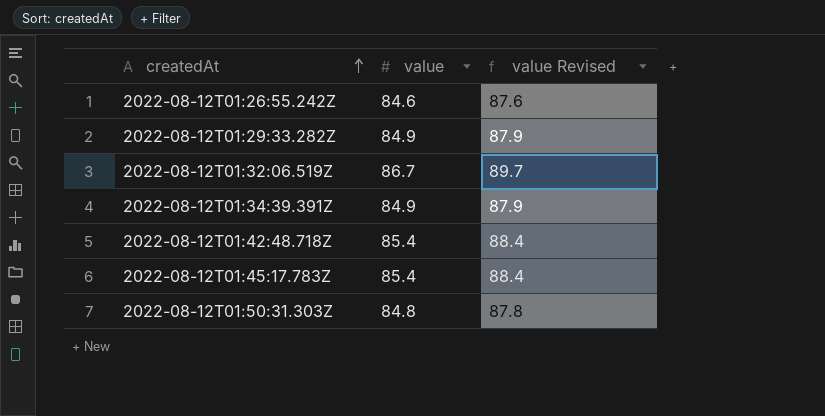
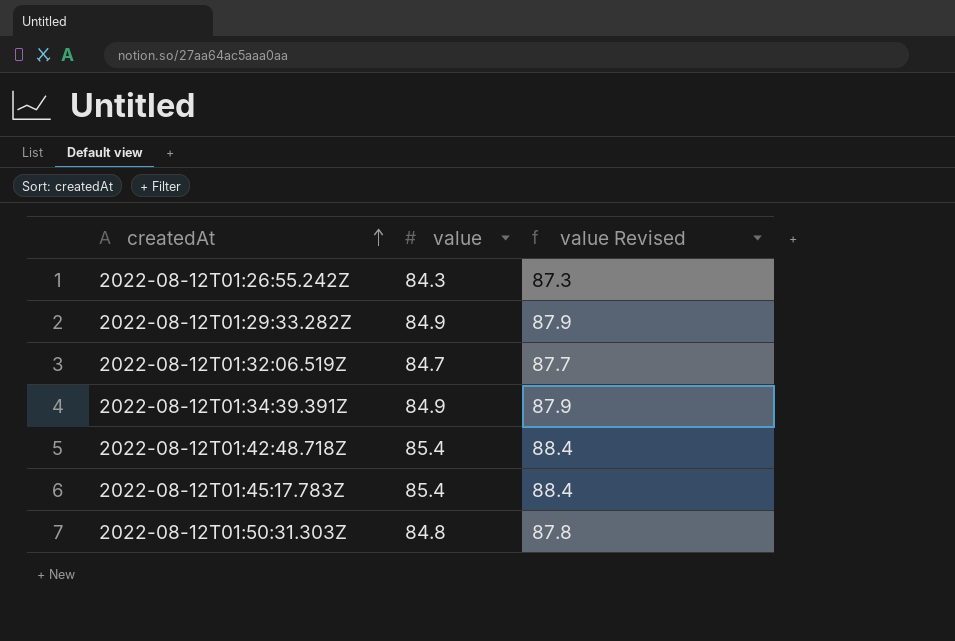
2022-08-12T01:26:55.242Z | value: 84.6 -> 84.3
2022-08-12T01:26:55.242Z | value Revised: 87.6 -> 87.3
2022-08-12T01:32:06.519Z | value: 86.7 -> 84.7
2022-08-12T01:32:06.519Z | value Revised: 89.7 -> 87.7

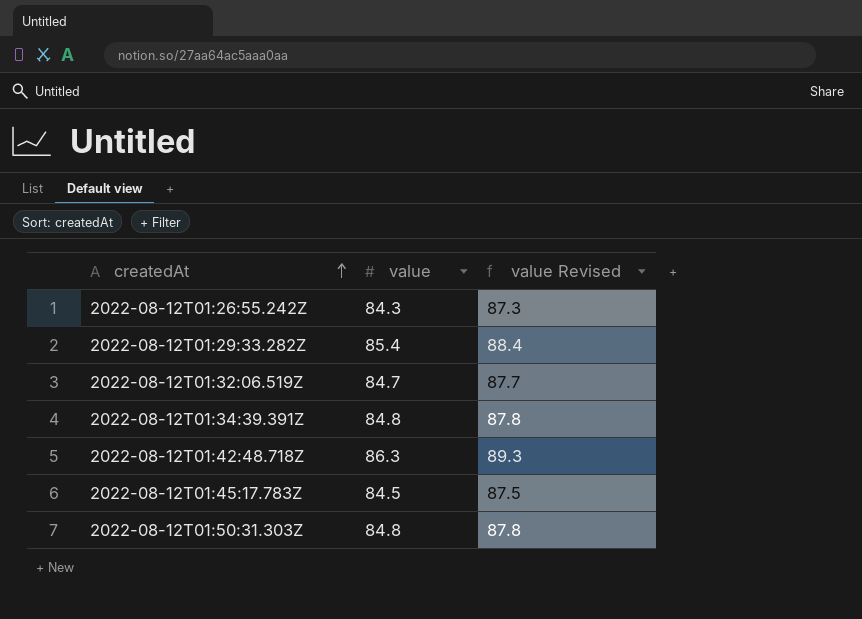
2022-08-12T01:29:33.282Z | value: 84.9 -> 85.4
2022-08-12T01:29:33.282Z | value Revised: 87.9 -> 88.4
2022-08-12T01:34:39.391Z | value: 84.9 -> 84.8
2022-08-12T01:34:39.391Z | value Revised: 87.9 -> 87.8
2022-08-12T01:42:48.718Z | value: 85.4 -> 86.3
2022-08-12T01:42:48.718Z | value Revised: 88.4 -> 89.3
2022-08-12T01:45:17.783Z | value: 85.4 -> 84.5
2022-08-12T01:45:17.783Z | value Revised: 88.4 -> 87.5

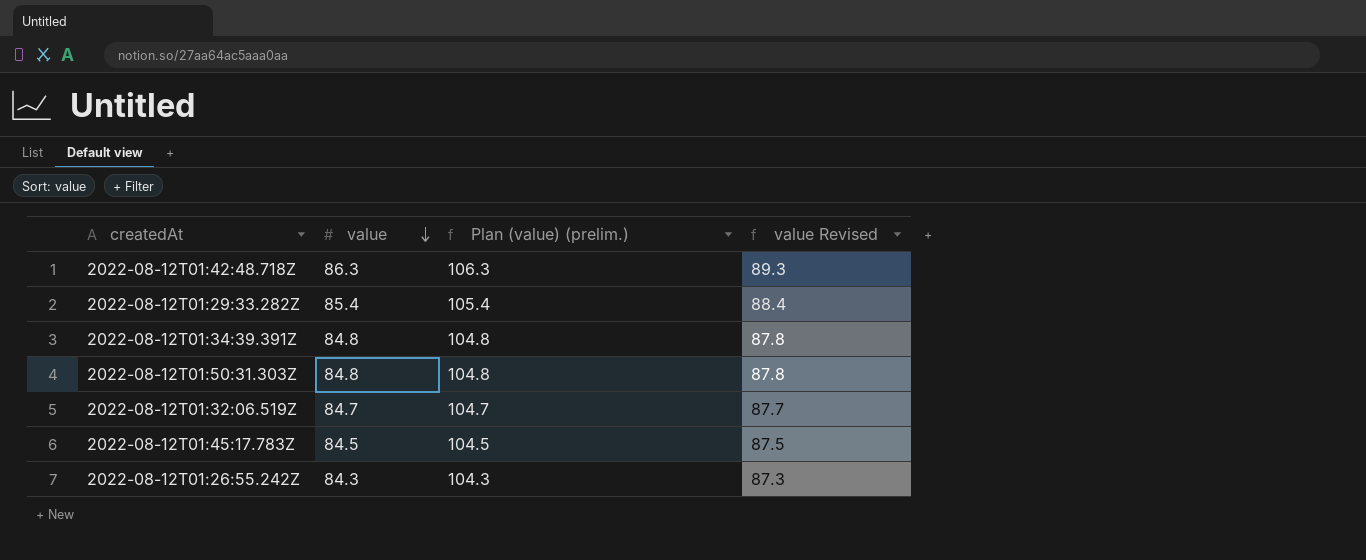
row order: createdAt ascending -> value descending
column Plan (value) (prelim.) | formula: none -> [value] + 20

